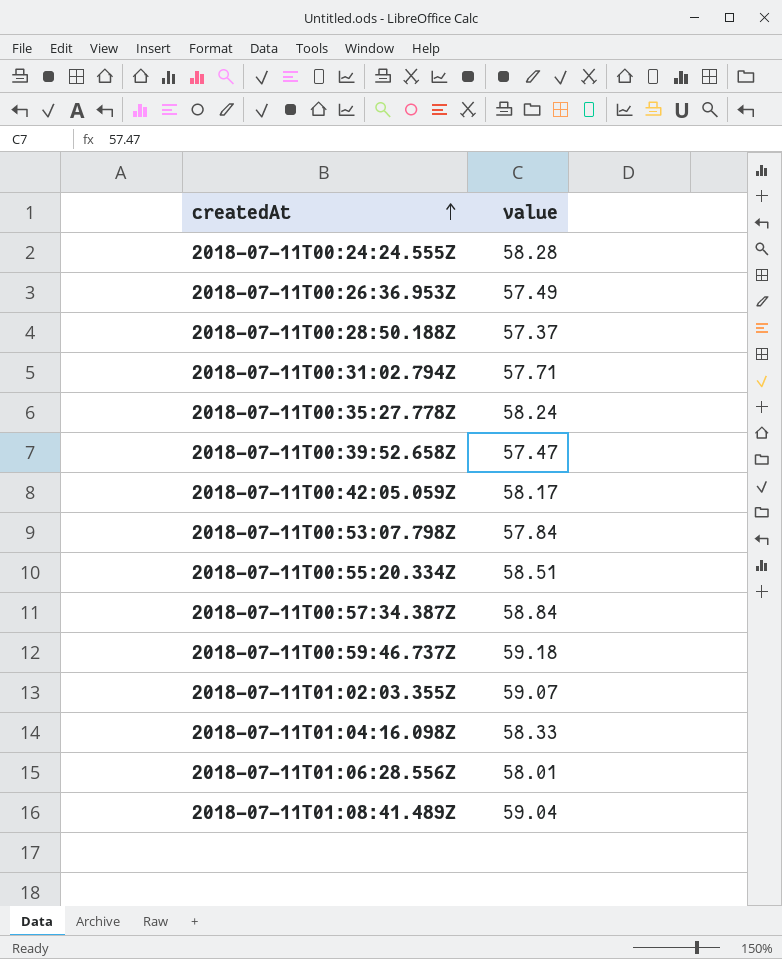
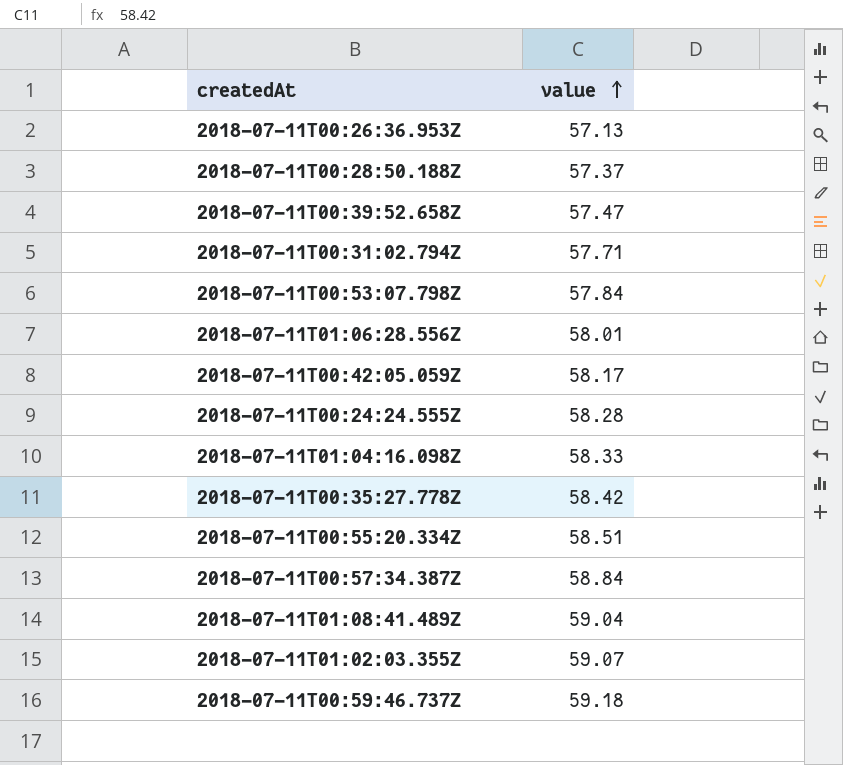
row order: createdAt ascending -> value ascending
2018-07-11T00:26:36.953Z | value: 57.49 -> 57.13
2018-07-11T00:35:27.778Z | value: 58.24 -> 58.42

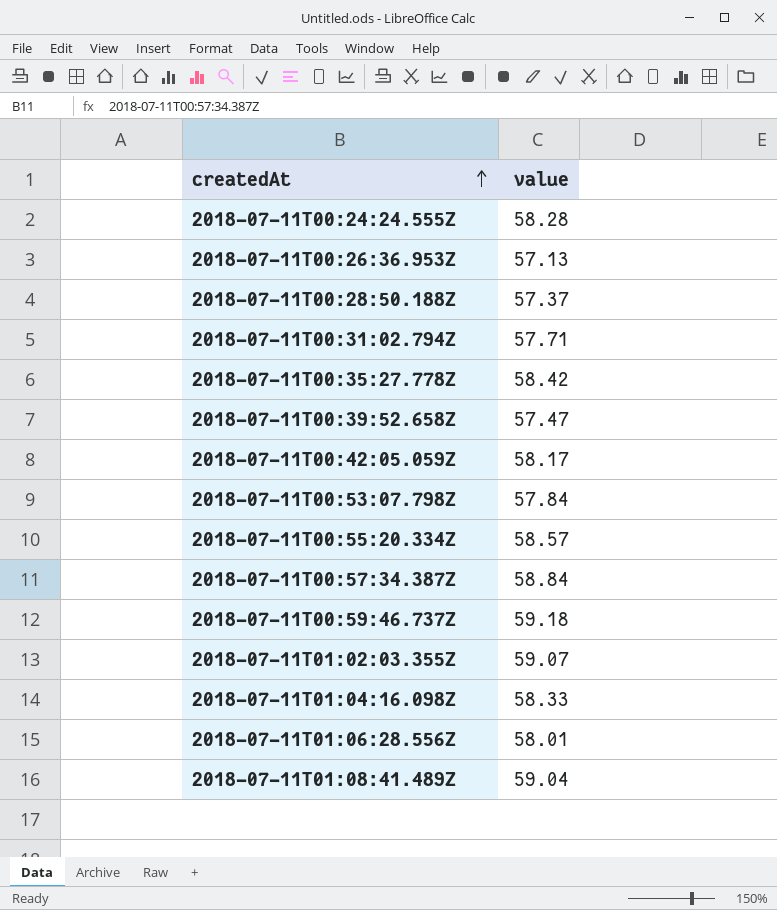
row order: value ascending -> createdAt ascending
2018-07-11T00:55:20.334Z | value: 58.51 -> 58.57

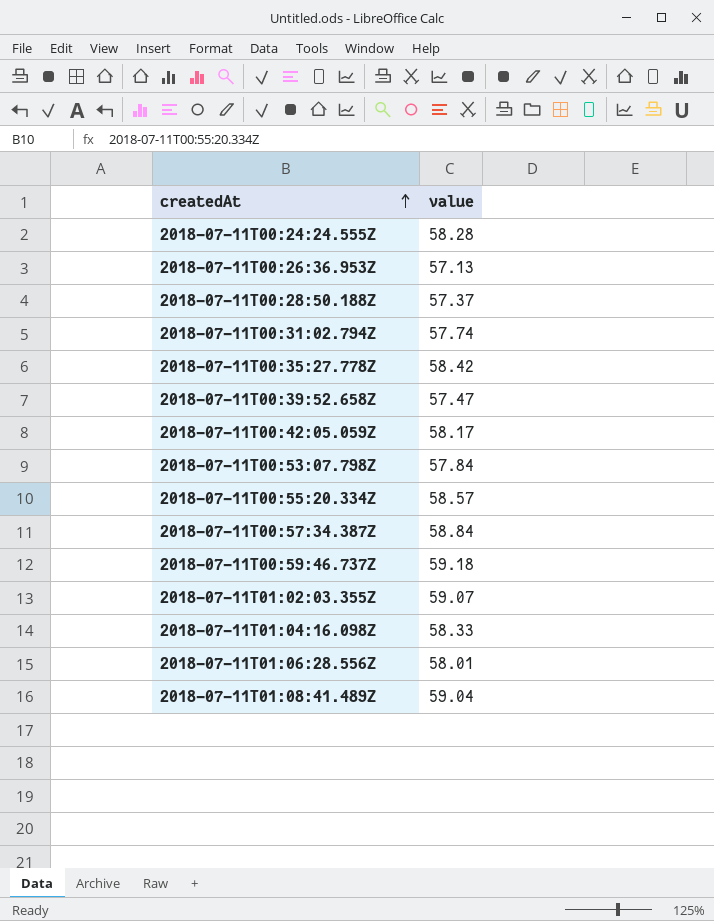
2018-07-11T00:31:02.794Z | value: 57.71 -> 57.74

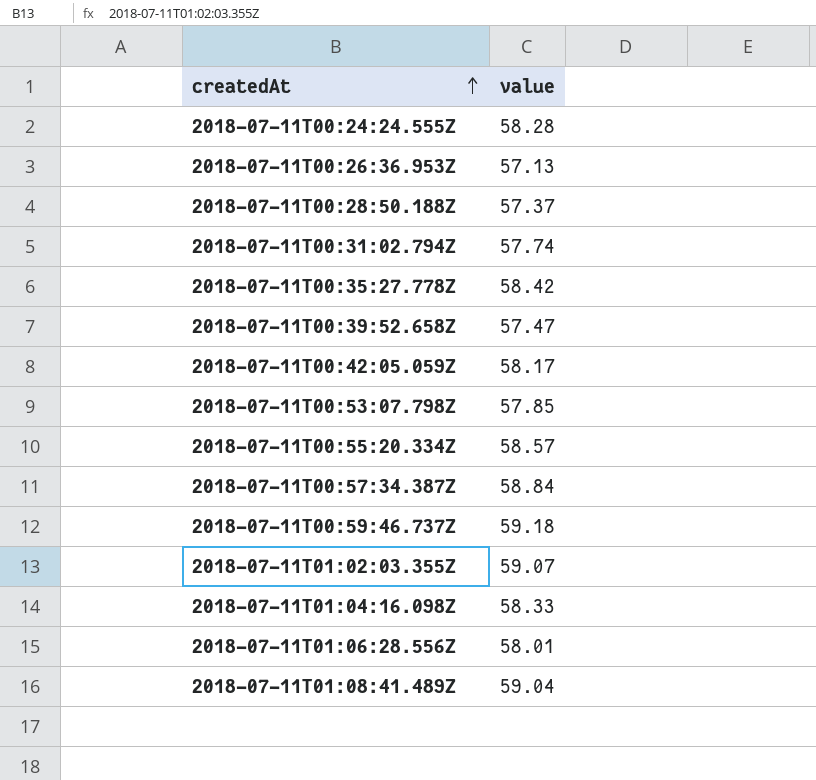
2018-07-11T00:53:07.798Z | value: 57.84 -> 57.85

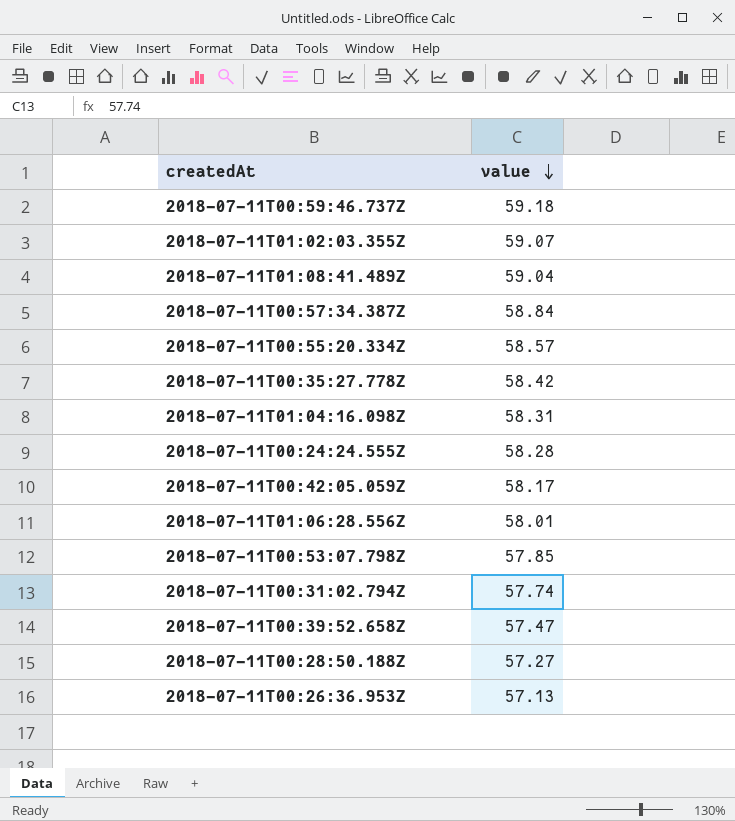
row order: createdAt ascending -> value descending
2018-07-11T01:04:16.098Z | value: 58.33 -> 58.31
2018-07-11T00:28:50.188Z | value: 57.37 -> 57.27

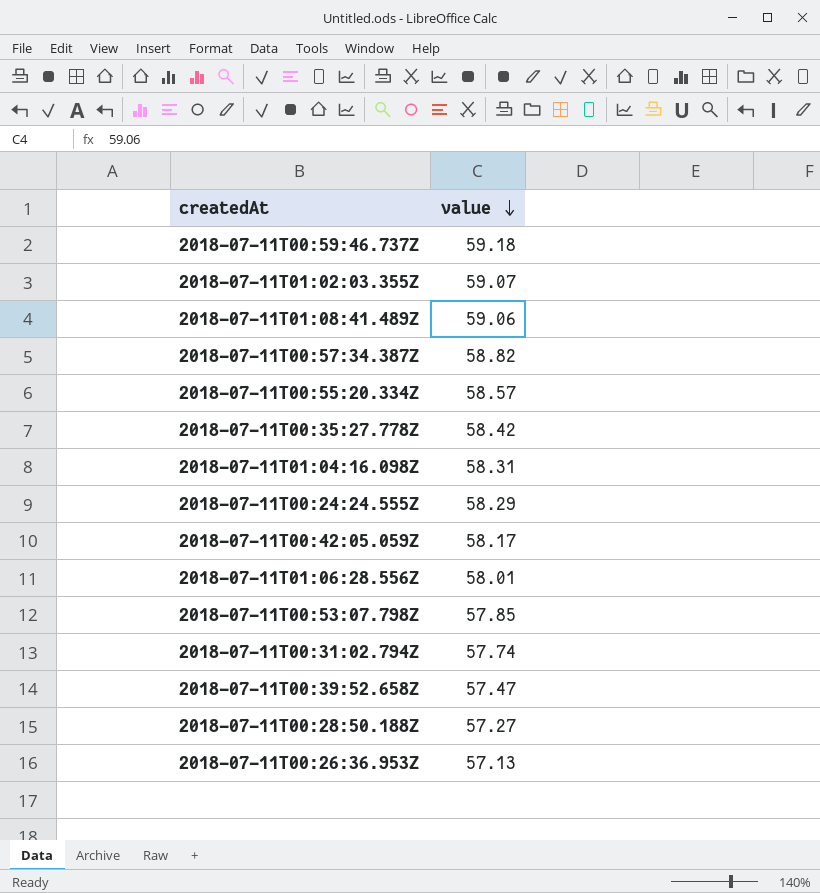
2018-07-11T01:08:41.489Z | value: 59.04 -> 59.06
2018-07-11T00:57:34.387Z | value: 58.84 -> 58.82
2018-07-11T00:24:24.555Z | value: 58.28 -> 58.29

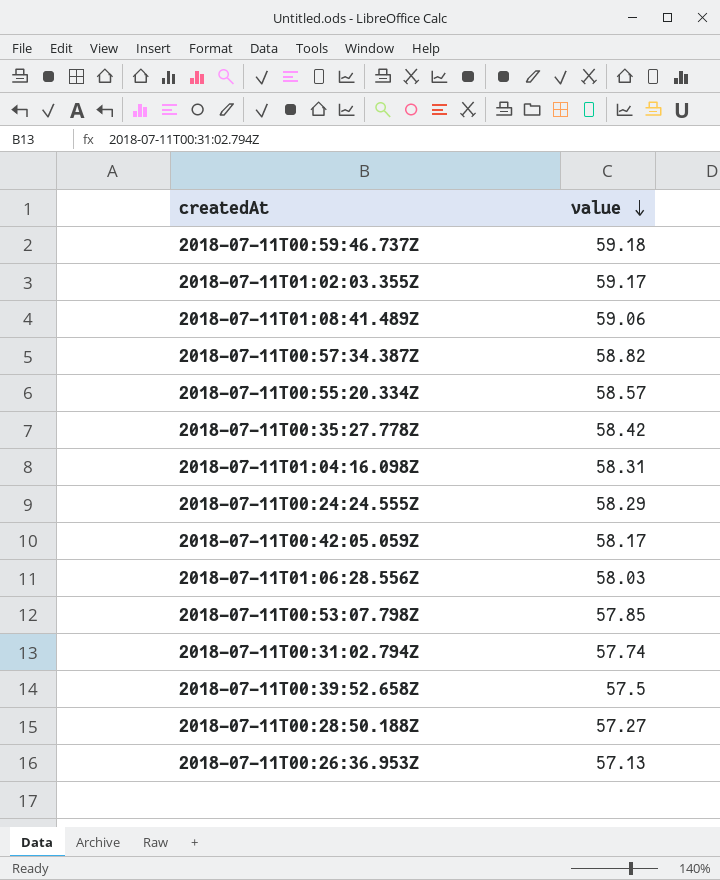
2018-07-11T01:02:03.355Z | value: 59.07 -> 59.17
2018-07-11T01:06:28.556Z | value: 58.01 -> 58.03
2018-07-11T00:39:52.658Z | value: 57.47 -> 57.5

